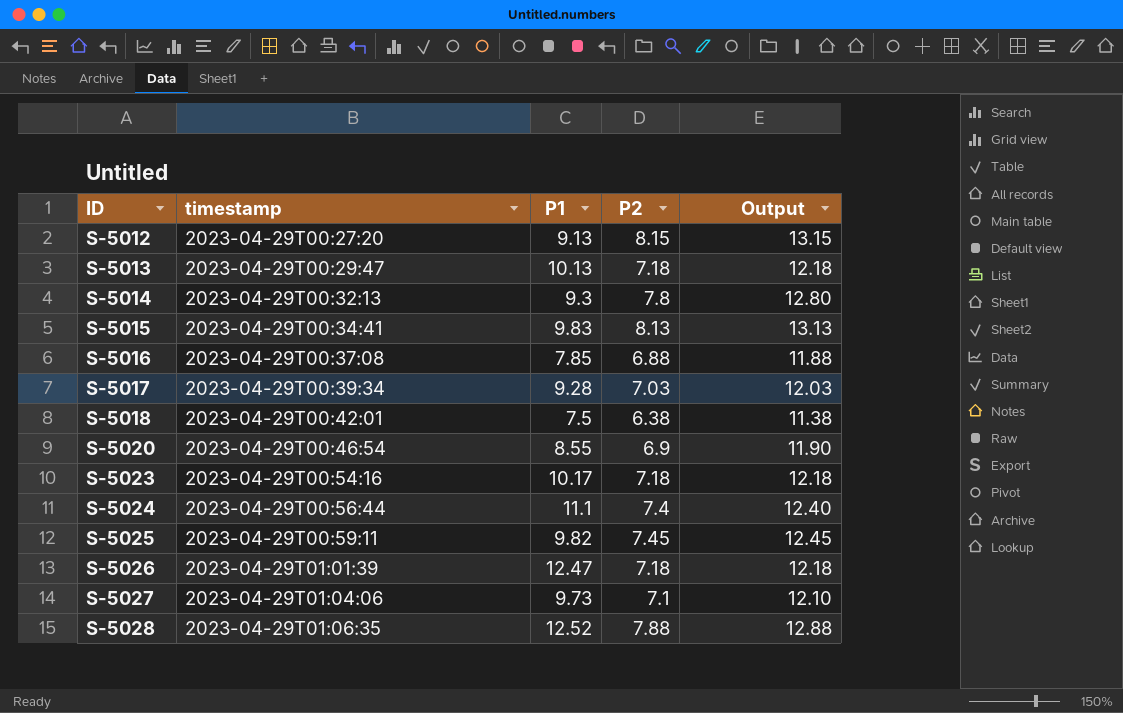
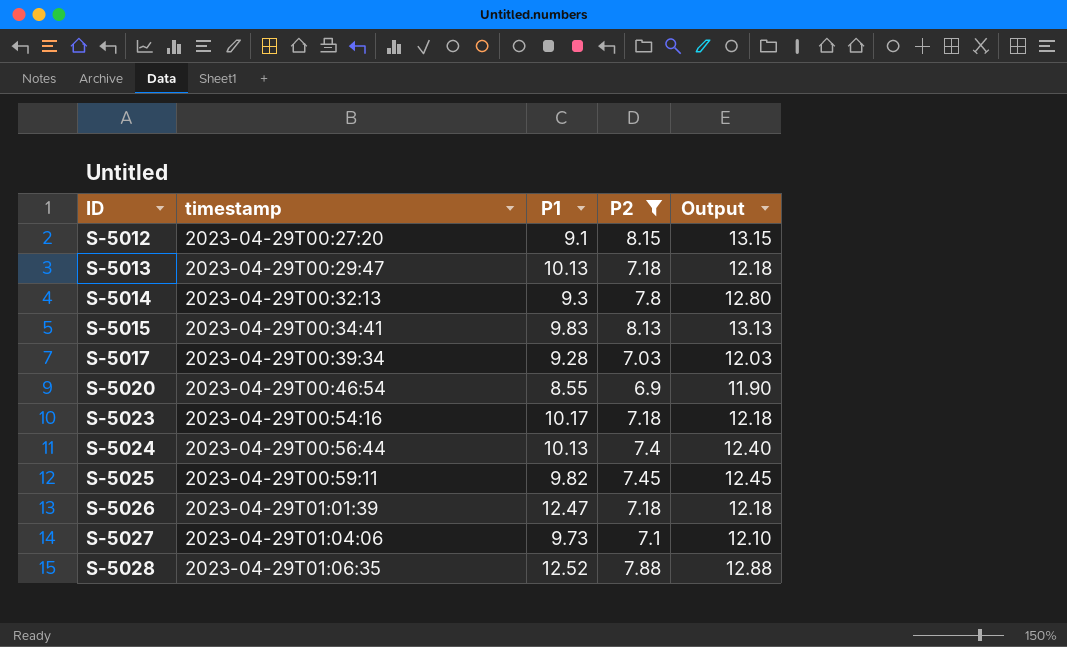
filter: none -> P2 >= 6.9
S-5012 | P1: 9.13 -> 9.1
S-5024 | P1: 11.1 -> 10.13

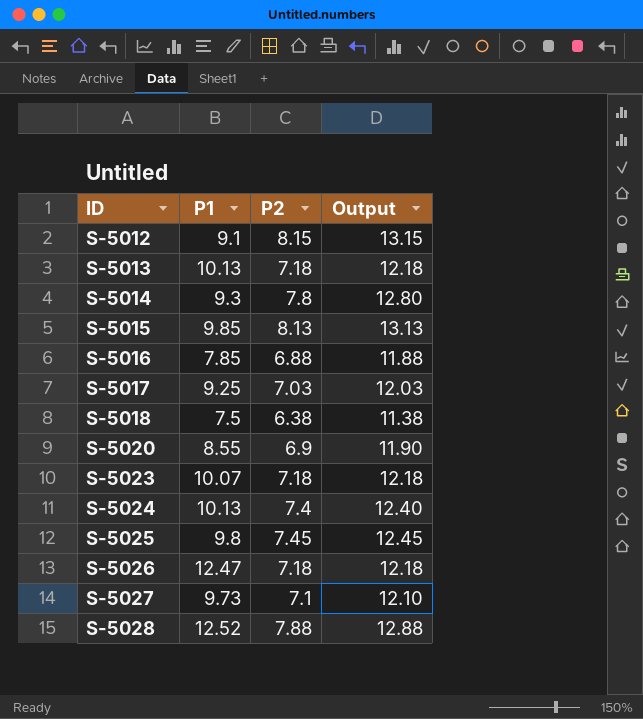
filter: P2 >= 6.9 -> none
column timestamp | position: 2 -> none
S-5015 | P1: 9.83 -> 9.85
S-5017 | P1: 9.28 -> 9.25
S-5023 | P1: 10.17 -> 10.07
S-5025 | P1: 9.82 -> 9.8

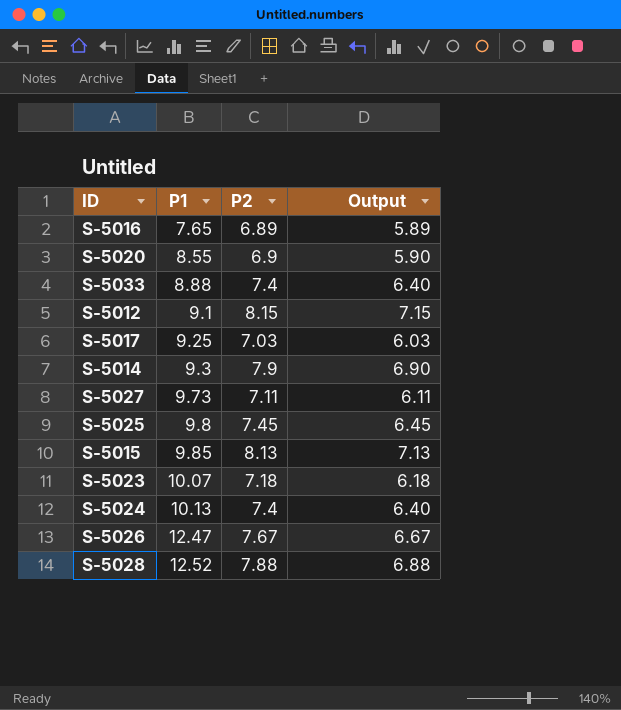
row order: ID ascending -> P1 ascending
column Output | formula: [P2] + 5 -> [P2] - 1
row S-5013: 10.13 | 7.18 | 12.18 -> none
row S-5018: 7.5 | 6.38 | 11.38 -> none
S-5016 | P1: 7.85 -> 7.65
S-5016 | P2: 6.88 -> 6.89
row S-5033: none -> 8.88 | 7.4 | 6.40
S-5014 | P2: 7.8 -> 7.9
S-5027 | P2: 7.1 -> 7.11
S-5026 | P2: 7.18 -> 7.67

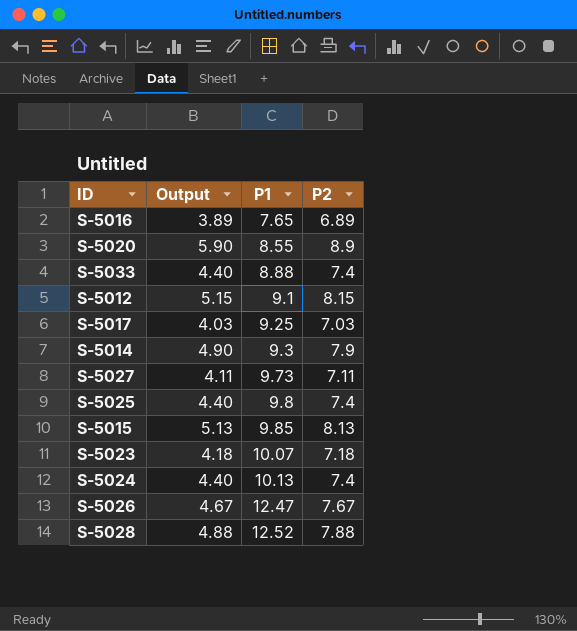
column Output | formula: [P2] - 1 -> [P2] - 3
column Output | position: 4 -> 2
S-5020 | P2: 6.9 -> 8.9
S-5025 | P2: 7.45 -> 7.4

